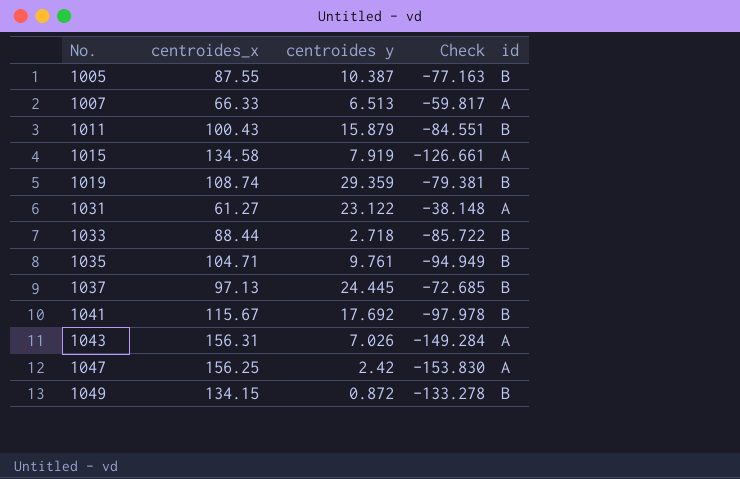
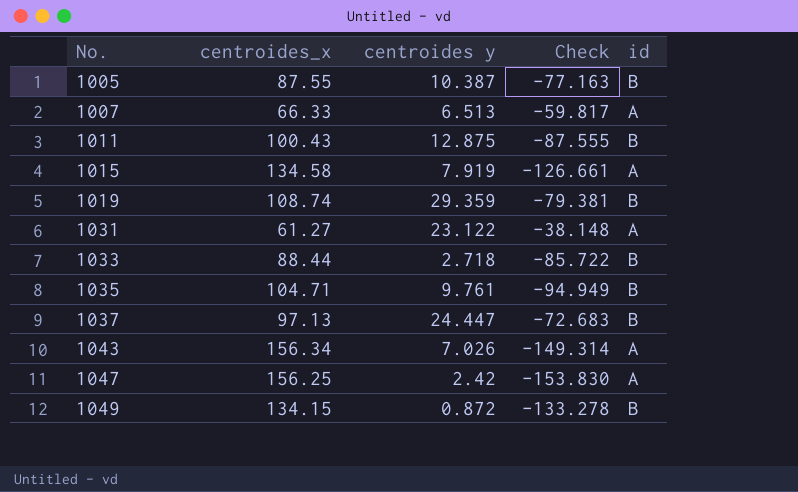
row 1041: 115.67 | 17.692 | -97.978 | B -> none
1011 | centroides y: 15.879 -> 12.875
1011 | Check: -84.551 -> -87.555
1037 | centroides y: 24.445 -> 24.447
1037 | Check: -72.685 -> -72.683
1043 | centroides_x: 156.31 -> 156.34
1043 | Check: -149.284 -> -149.314

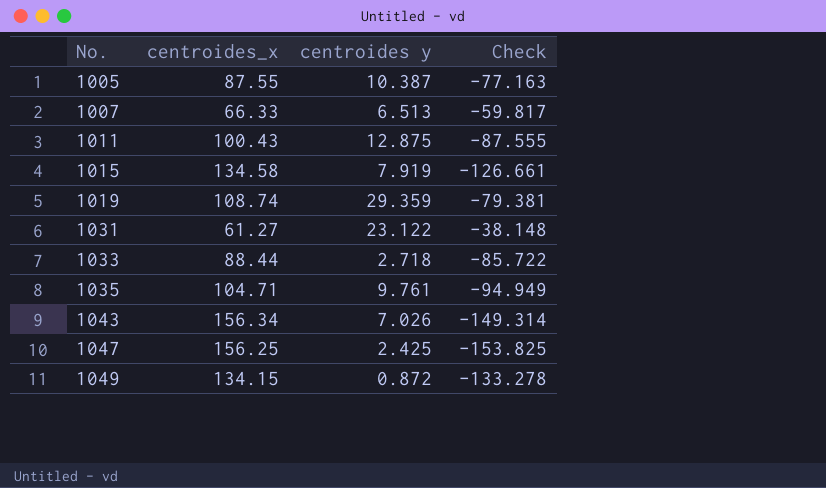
column id | position: 5 -> none
row 1037: 97.13 | 24.447 | -72.683 | B -> none
1047 | centroides y: 2.42 -> 2.425
1047 | Check: -153.830 -> -153.825

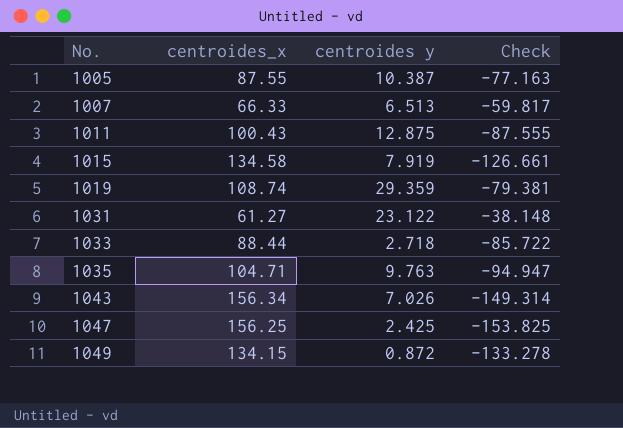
1035 | centroides y: 9.761 -> 9.763
1035 | Check: -94.949 -> -94.947

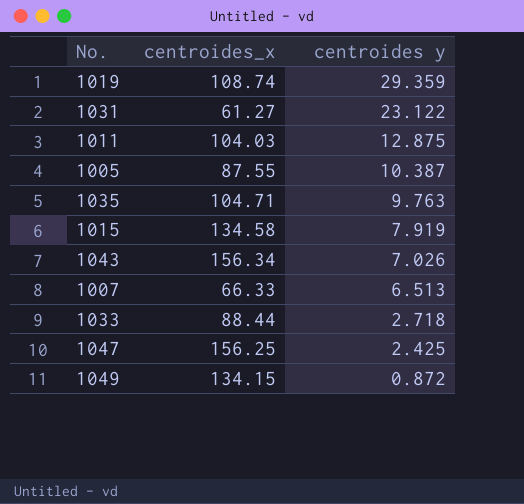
row order: No. ascending -> centroides y descending
column Check | formula: [centroides y] - [centroides_x] -> none
1011 | centroides_x: 100.43 -> 104.03

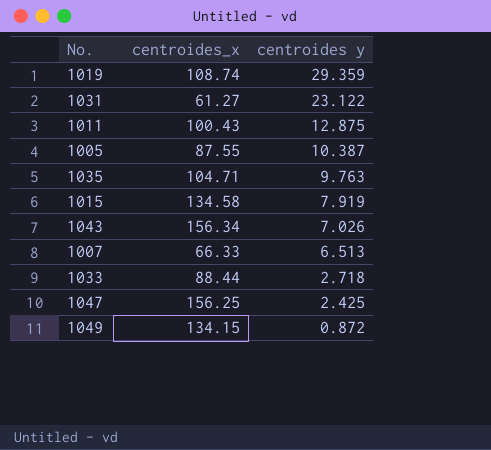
1011 | centroides_x: 104.03 -> 100.43

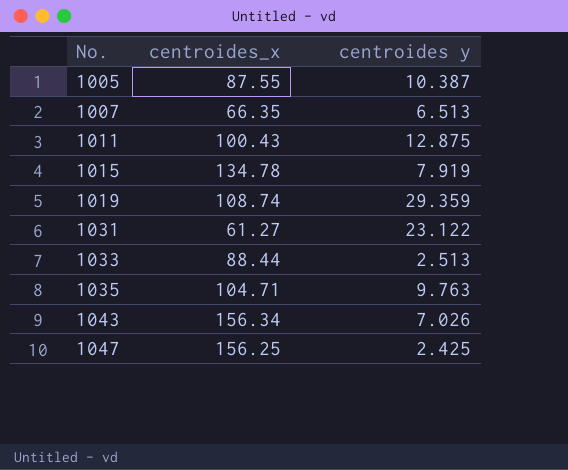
row order: centroides y descending -> No. ascending
row 1049: 134.15 | 0.872 -> none
1007 | centroides_x: 66.33 -> 66.35
1015 | centroides_x: 134.58 -> 134.78
1033 | centroides y: 2.718 -> 2.513

